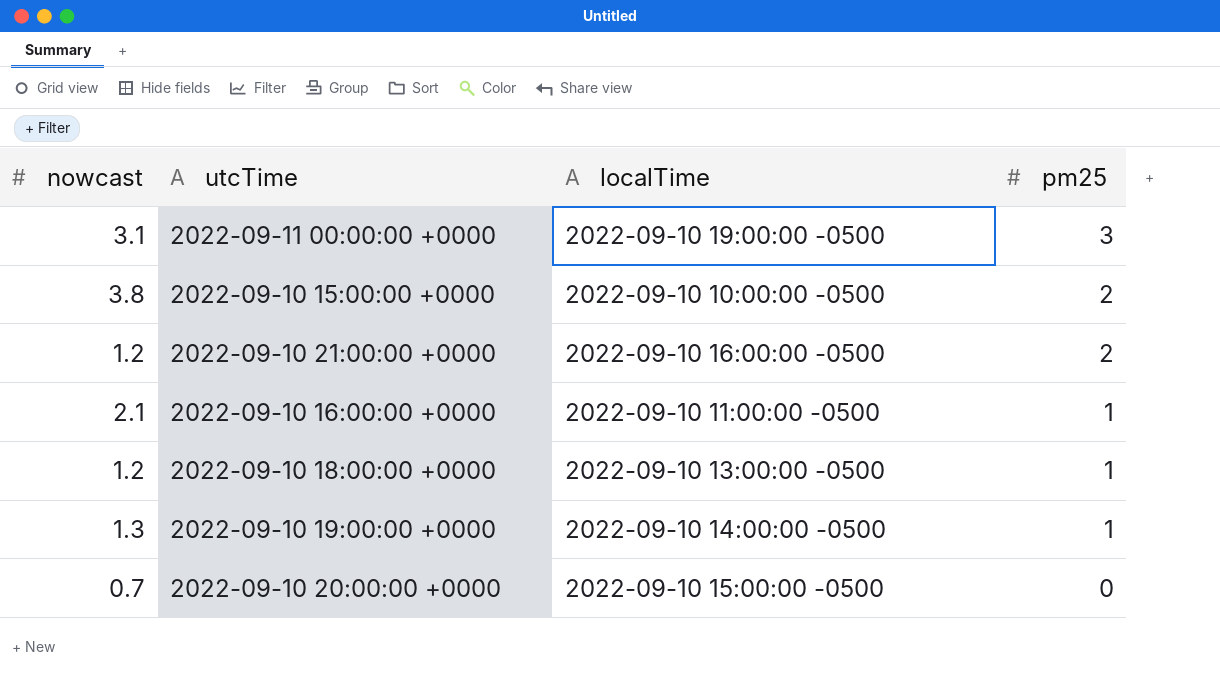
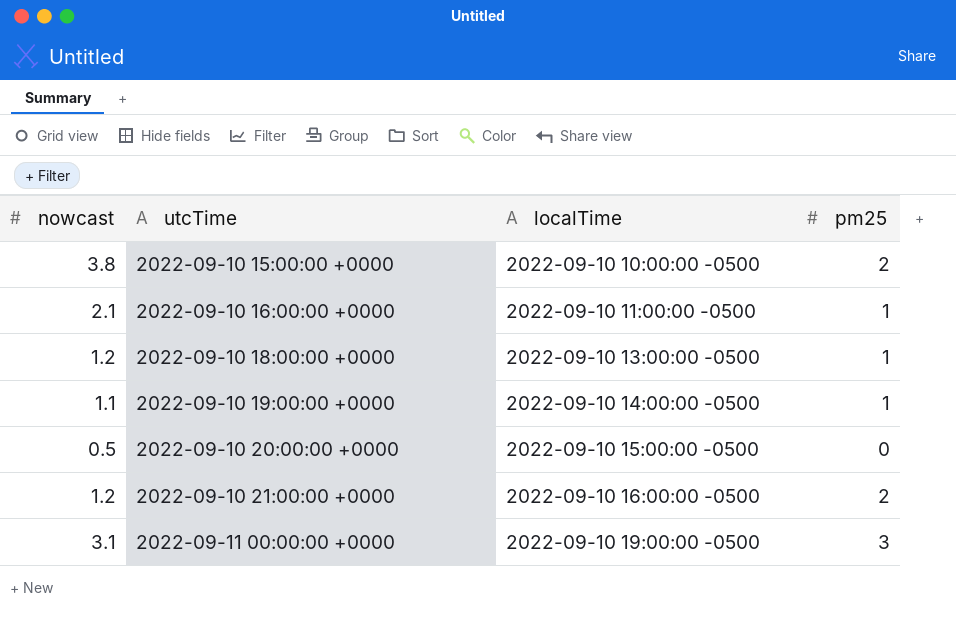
row order: pm25 descending -> utcTime ascending
2022-09-10 19:00:00 +0000 | nowcast: 1.3 -> 1.1
2022-09-10 20:00:00 +0000 | nowcast: 0.7 -> 0.5

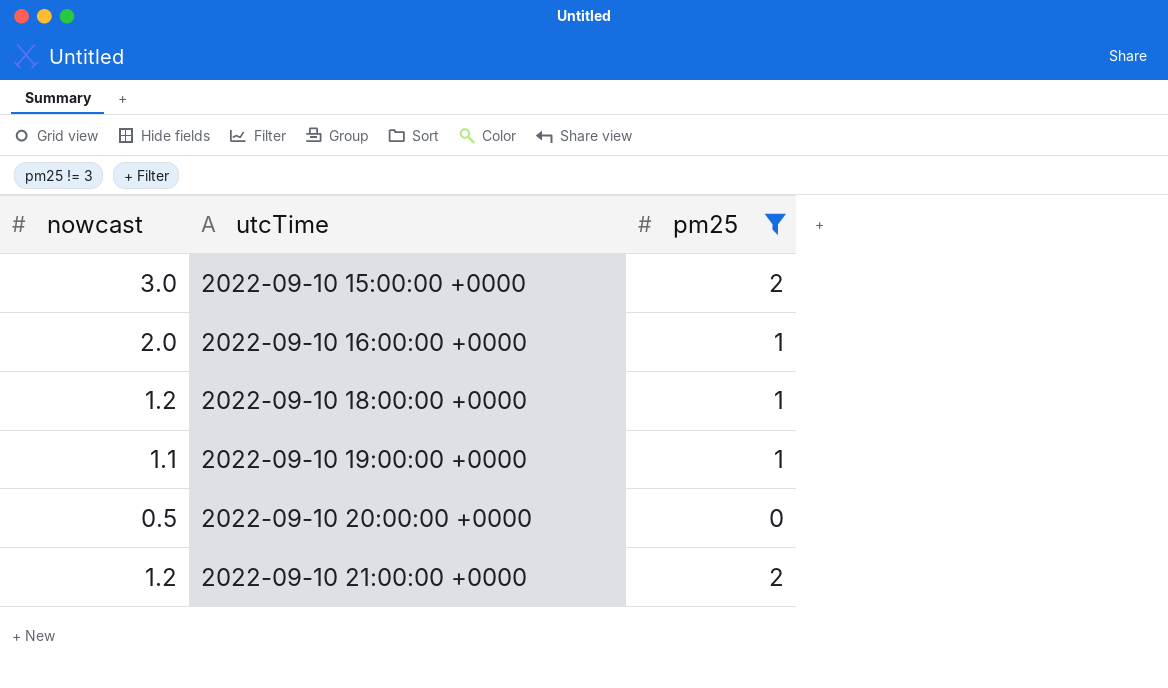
filter: none -> pm25 != 3
column localTime | position: 3 -> none
2022-09-10 15:00:00 +0000 | nowcast: 3.8 -> 3.0
2022-09-10 16:00:00 +0000 | nowcast: 2.1 -> 2.0

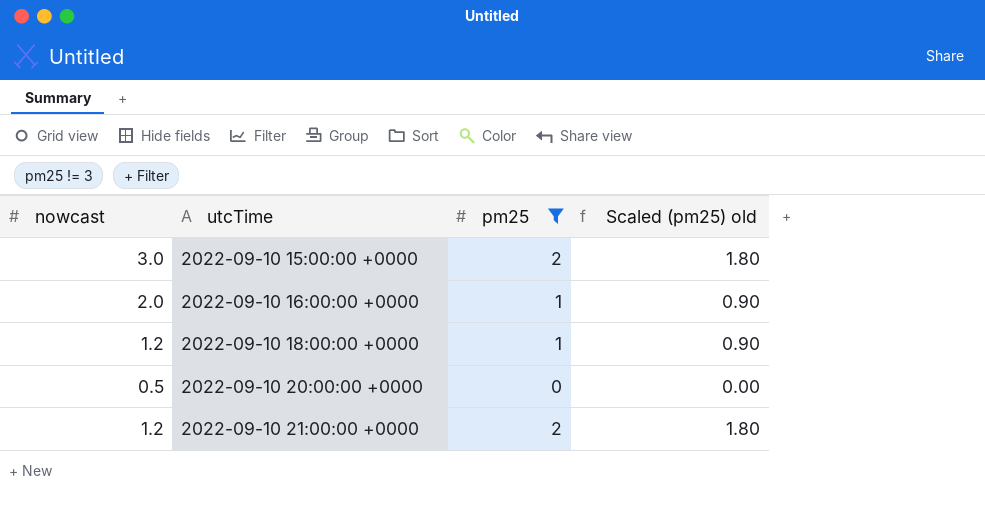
column Scaled (pm25) old | formula: none -> [pm25] * 0.9
row 2022-09-10 19:00:00 +0000: 1.1 | 1 -> none

